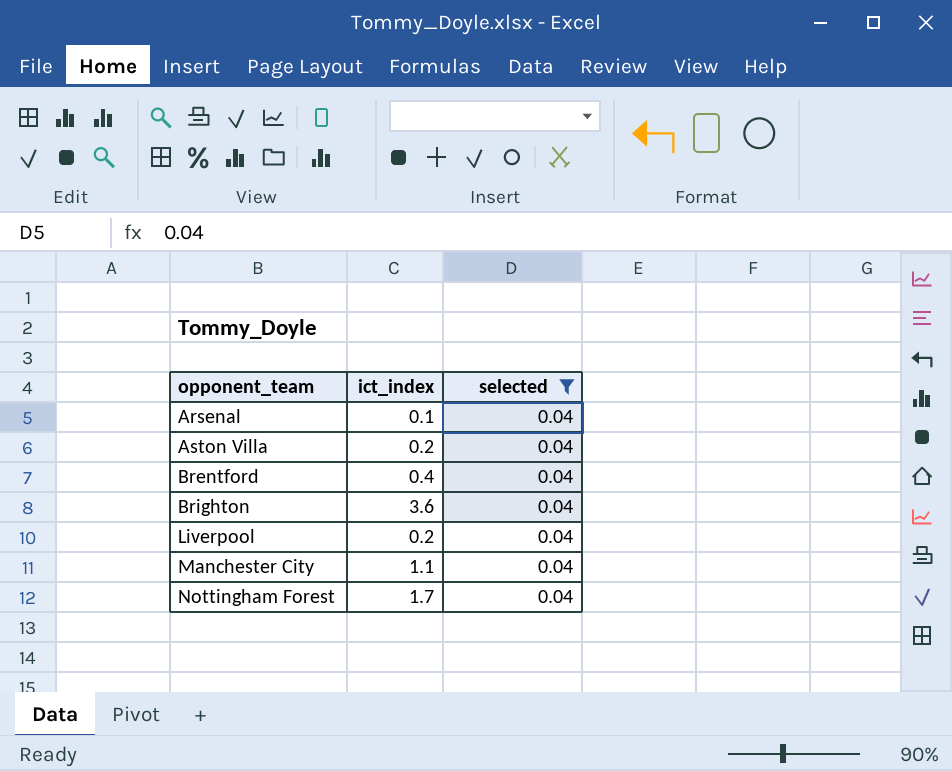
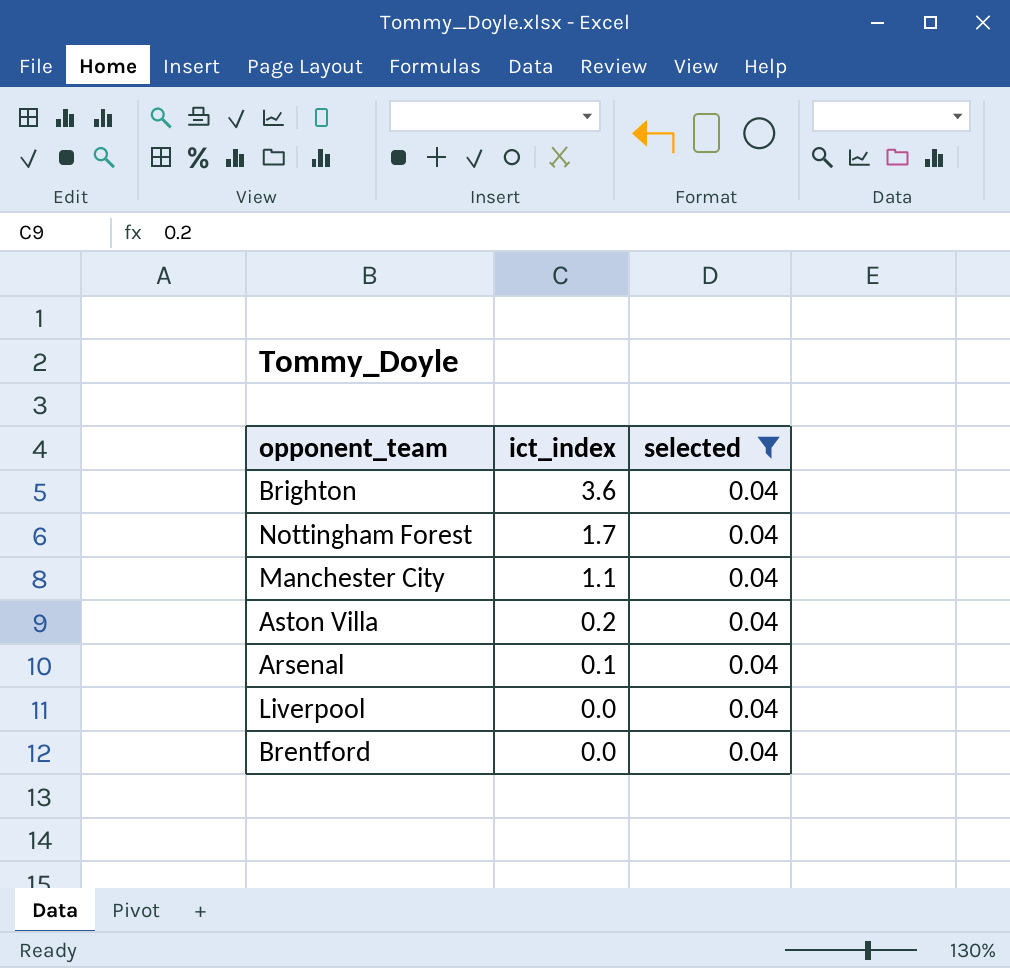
row order: opponent_team ascending -> ict_index descending
Liverpool | ict_index: 0.2 -> 0.0
Brentford | ict_index: 0.4 -> 0.0

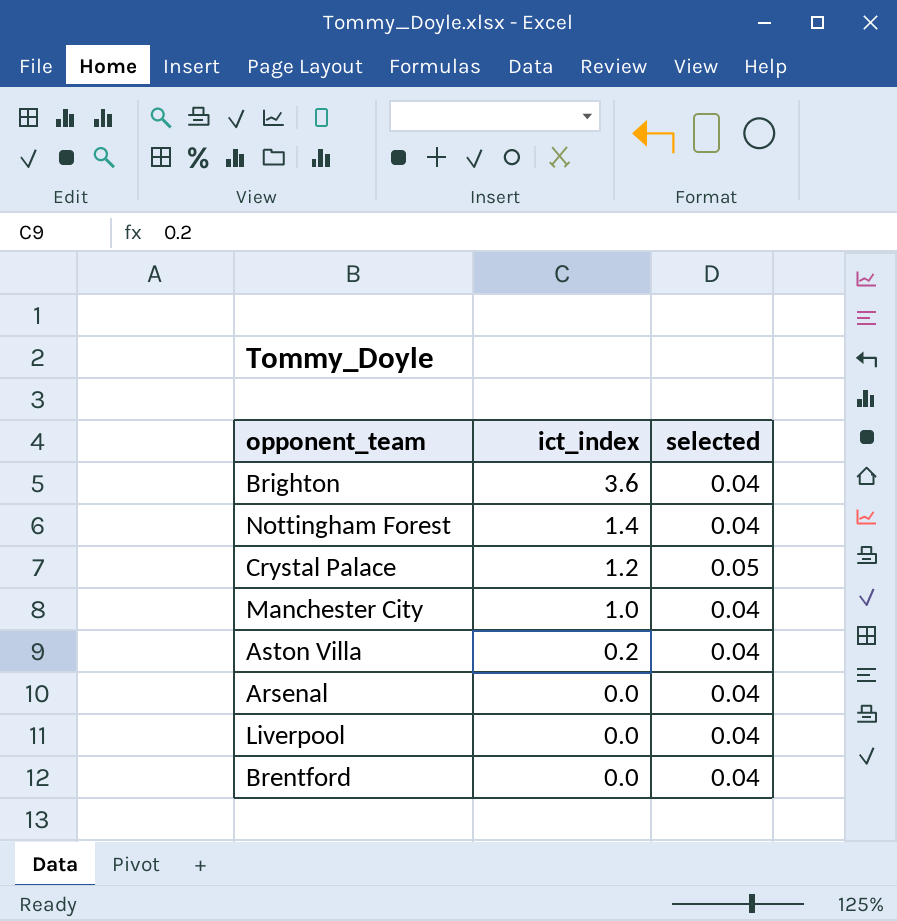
filter: selected = 0.04 -> none
Nottingham Forest | ict_index: 1.7 -> 1.4
Manchester City | ict_index: 1.1 -> 1.0
Arsenal | ict_index: 0.1 -> 0.0

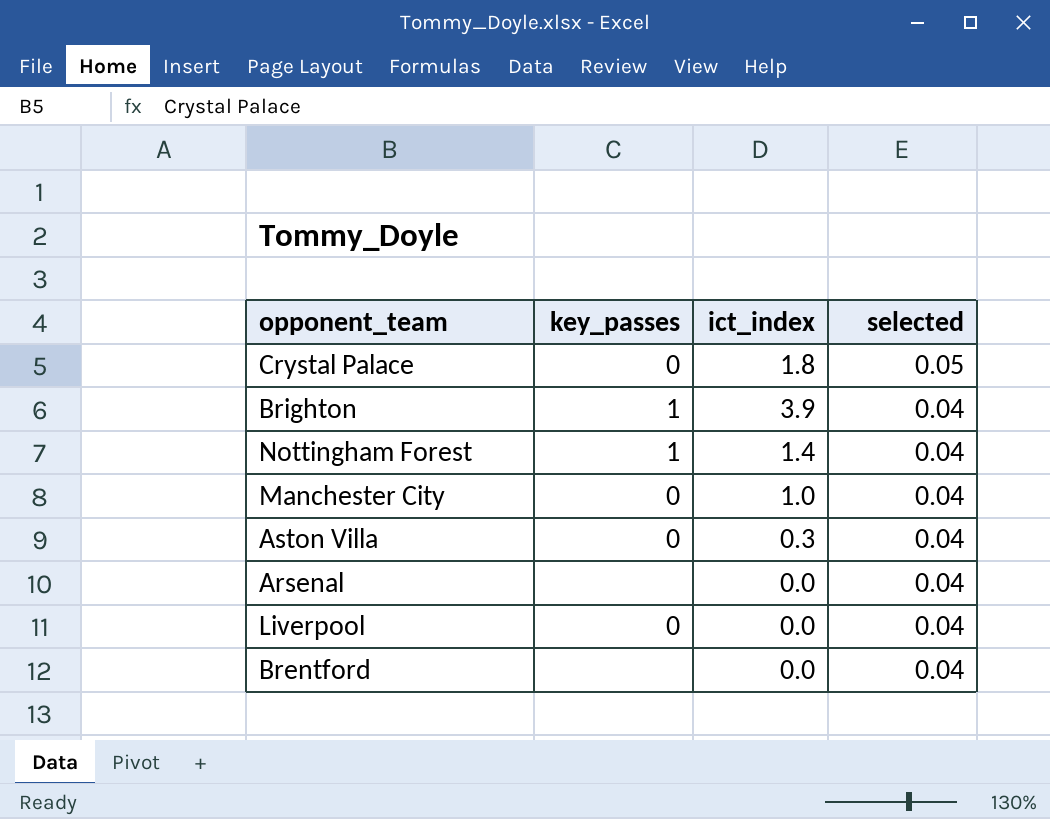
row order: ict_index descending -> selected descending
column key_passes | position: none -> 2
Crystal Palace | ict_index: 1.2 -> 1.8
Brighton | ict_index: 3.6 -> 3.9
Aston Villa | ict_index: 0.2 -> 0.3

